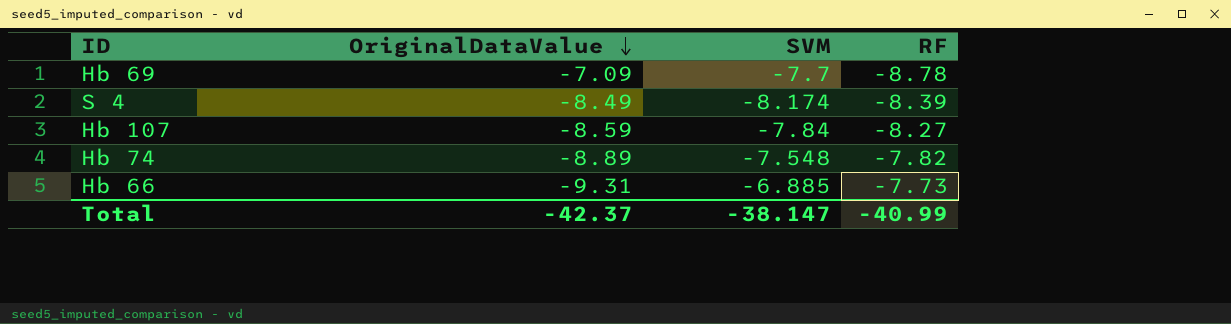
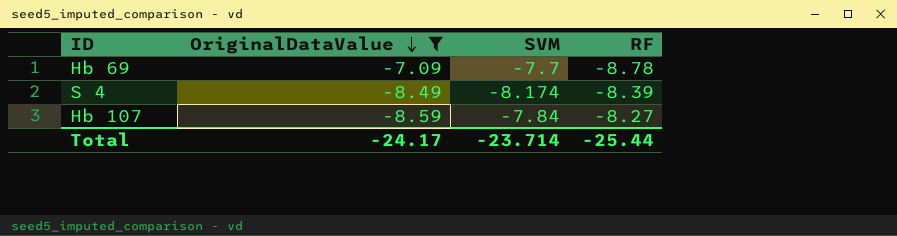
filter: none -> OriginalDataValue >= -8.59
Total | OriginalDataValue: -42.37 -> -24.17
Total | SVM: -38.147 -> -23.714
Total | RF: -40.99 -> -25.44

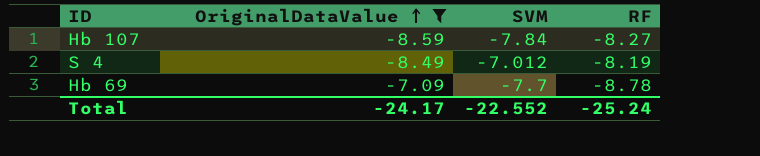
row order: OriginalDataValue descending -> OriginalDataValue ascending
S 4 | SVM: -8.174 -> -7.012
S 4 | RF: -8.39 -> -8.19
Total | SVM: -23.714 -> -22.552
Total | RF: -25.44 -> -25.24

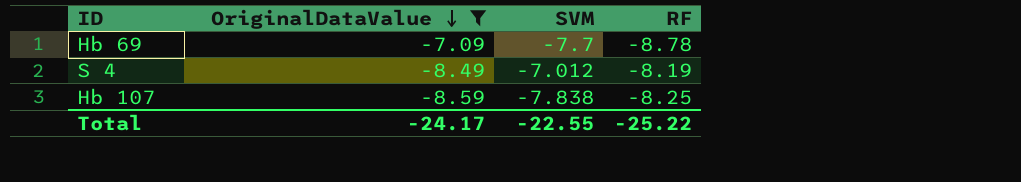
row order: OriginalDataValue ascending -> OriginalDataValue descending
Hb 107 | SVM: -7.84 -> -7.838
Hb 107 | RF: -8.27 -> -8.25
Total | SVM: -22.552 -> -22.55
Total | RF: -25.24 -> -25.22

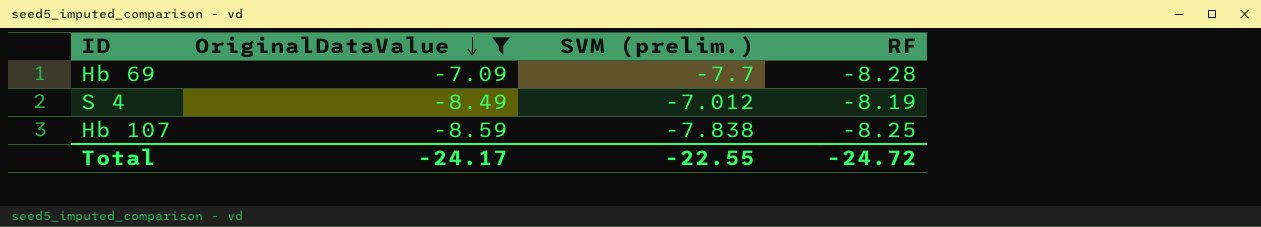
column name: SVM -> SVM (prelim.)
Hb 69 | RF: -8.78 -> -8.28
Total | RF: -25.22 -> -24.72

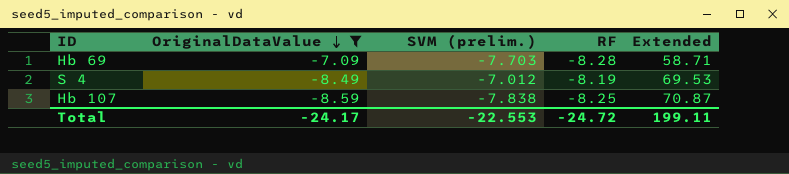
column Extended | formula: none -> [OriginalDataValue] * [RF]
Hb 69 | SVM (prelim.): -7.7 -> -7.703
Total | SVM (prelim.): -22.55 -> -22.553

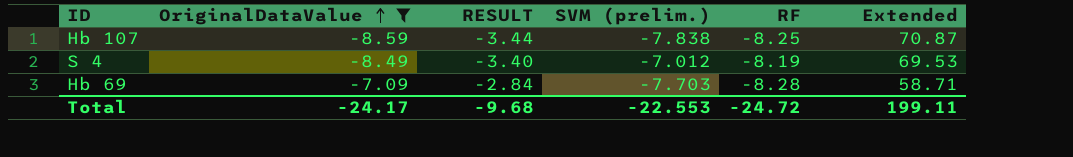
row order: OriginalDataValue descending -> OriginalDataValue ascending
column RESULT | formula: none -> [OriginalDataValue] * 0.4

